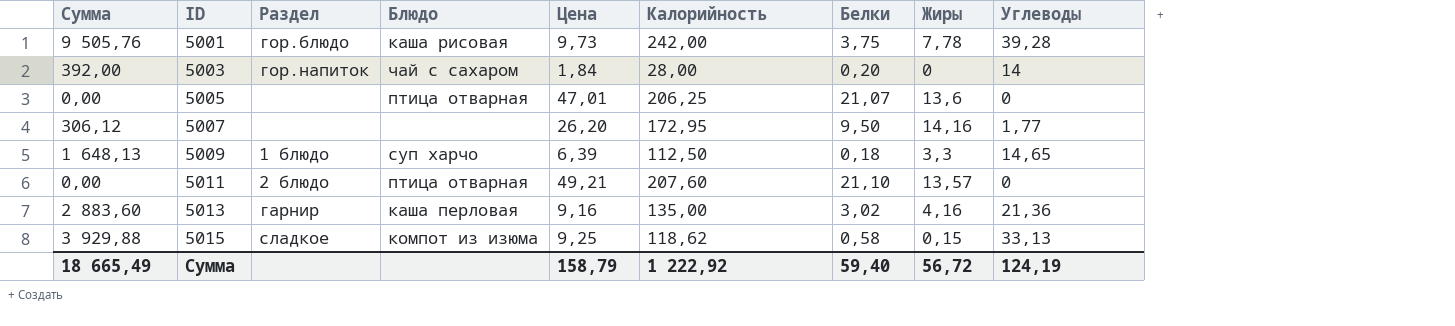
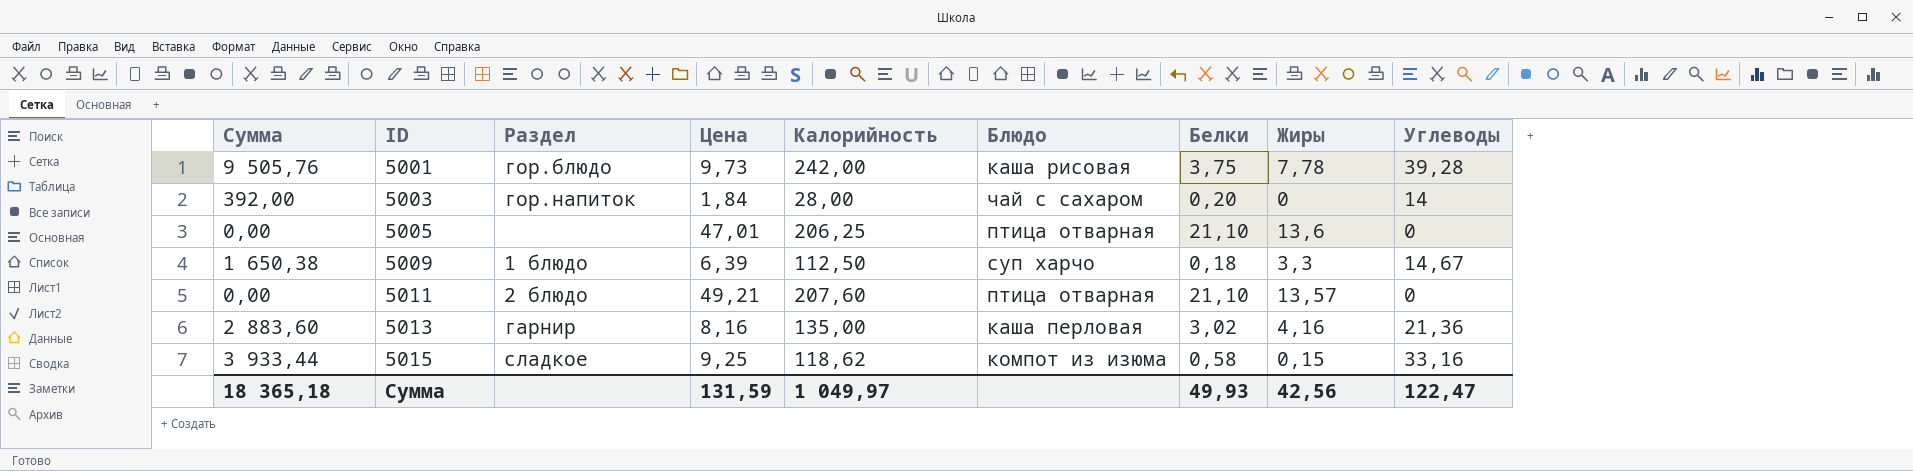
column Блюдо | position: 4 -> 6
row 5007: 306,12 | none | none | 26,20 | 172,95 | 9,50 | 14,16 | 1,77 -> none
5005 | Белки: 21,07 -> 21,10
5009 | Сумма: 1 648,13 -> 1 650,38
5009 | Углеводы: 14,65 -> 14,67
5013 | Цена: 9,16 -> 8,16
5015 | Сумма: 3 929,88 -> 3 933,44
5015 | Углеводы: 33,13 -> 33,16
Сумма | Сумма: 18 665,49 -> 18 365,18
Сумма | Цена: 158,79 -> 131,59
Сумма | Калорийность: 1 222,92 -> 1 049,97
Сумма | Белки: 59,40 -> 49,93
Сумма | Жиры: 56,72 -> 42,56
Сумма | Углеводы: 124,19 -> 122,47

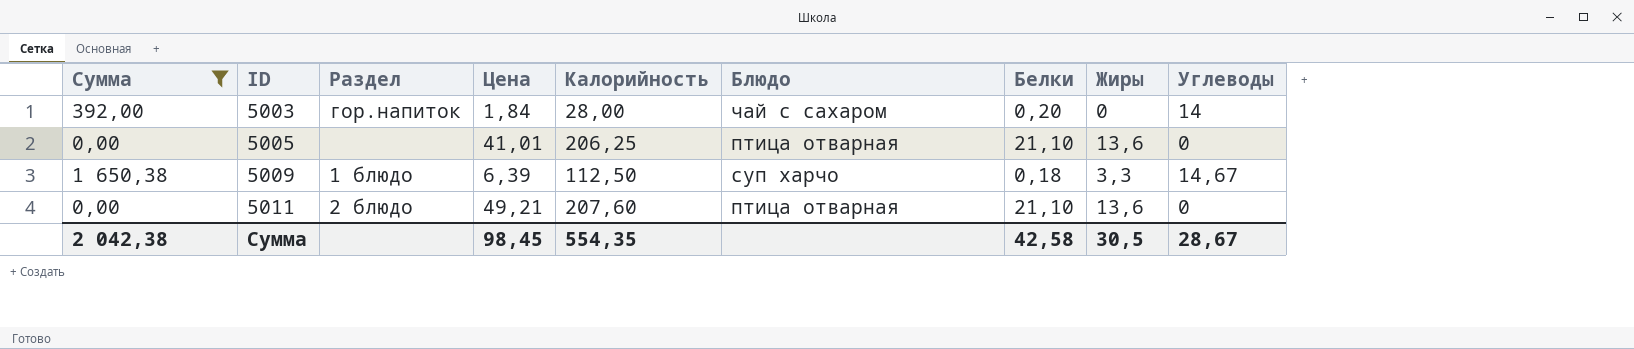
filter: none -> Сумма <= 1 650,38
5005 | Цена: 47,01 -> 41,01
5011 | Жиры: 13,57 -> 13,6
Сумма | Сумма: 18 365,18 -> 2 042,38
Сумма | Цена: 131,59 -> 98,45
Сумма | Калорийность: 1 049,97 -> 554,35
Сумма | Белки: 49,93 -> 42,58
Сумма | Жиры: 42,56 -> 30,5
Сумма | Углеводы: 122,47 -> 28,67

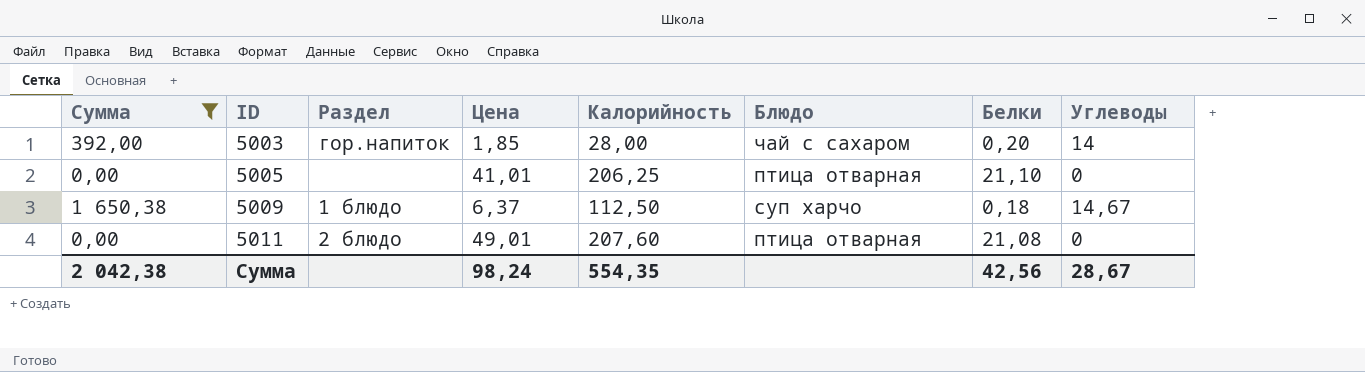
column Жиры | position: 8 -> none
5003 | Цена: 1,84 -> 1,85
5009 | Цена: 6,39 -> 6,37
5011 | Цена: 49,21 -> 49,01
5011 | Белки: 21,10 -> 21,08
Сумма | Цена: 98,45 -> 98,24
Сумма | Белки: 42,58 -> 42,56

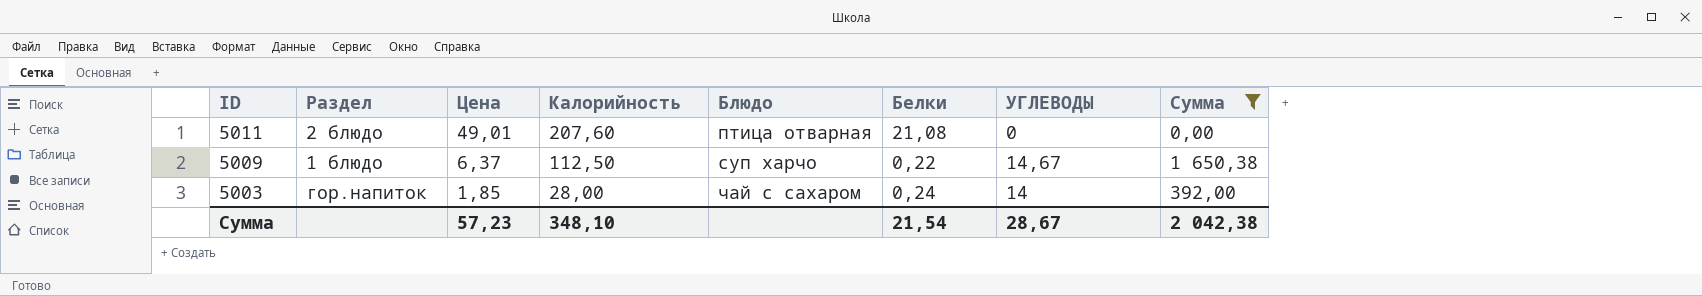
row order: ID ascending -> ID descending
column name: Углеводы -> УГЛЕВОДЫ
column Сумма | position: 1 -> 8
row 5005: 0,00 | none | 41,01 | 206,25 | птица отварная | 21,10 | 0 -> none
5009 | Белки: 0,18 -> 0,22
5003 | Белки: 0,20 -> 0,24
Сумма | Цена: 98,24 -> 57,23
Сумма | Калорийность: 554,35 -> 348,10
Сумма | Белки: 42,56 -> 21,54

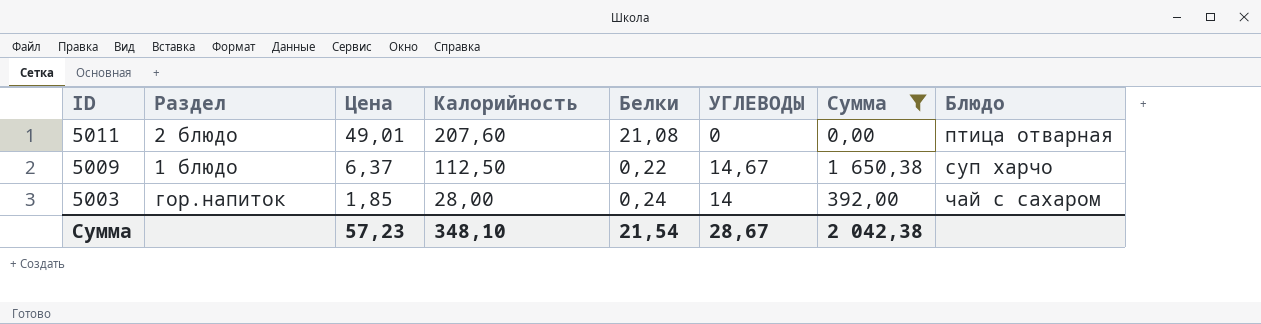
column Блюдо | position: 5 -> 8

